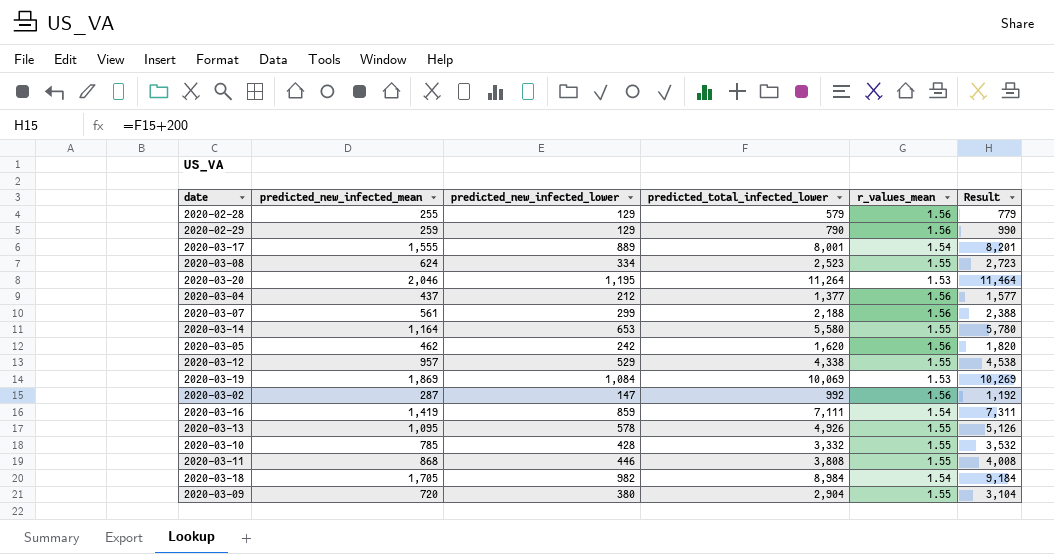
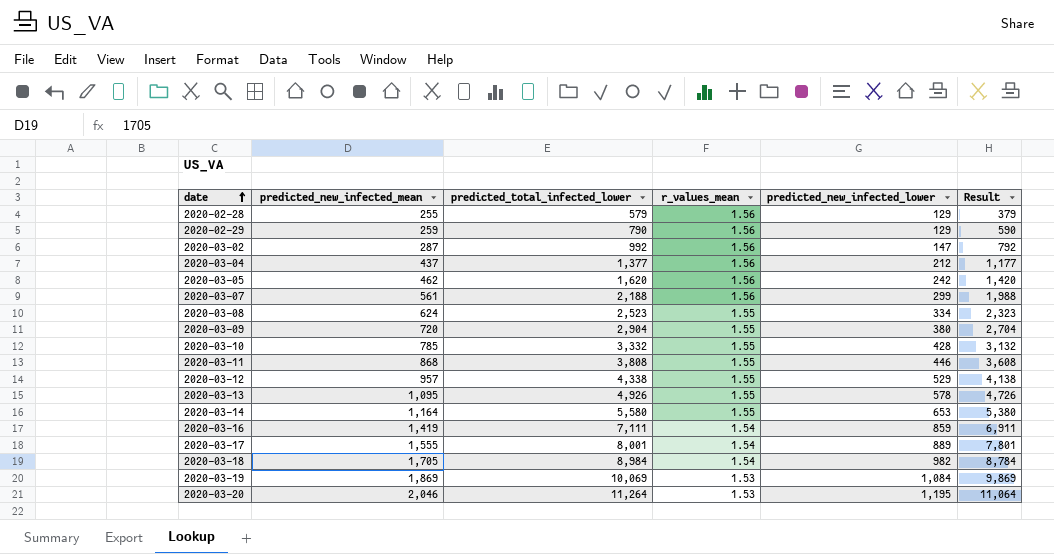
row order: none -> date ascending
column predicted_new_infected_lower | position: 3 -> 5
column Result | formula: [predicted_total_infected_lower] + 200 -> [predicted_total_infected_lower] - 200

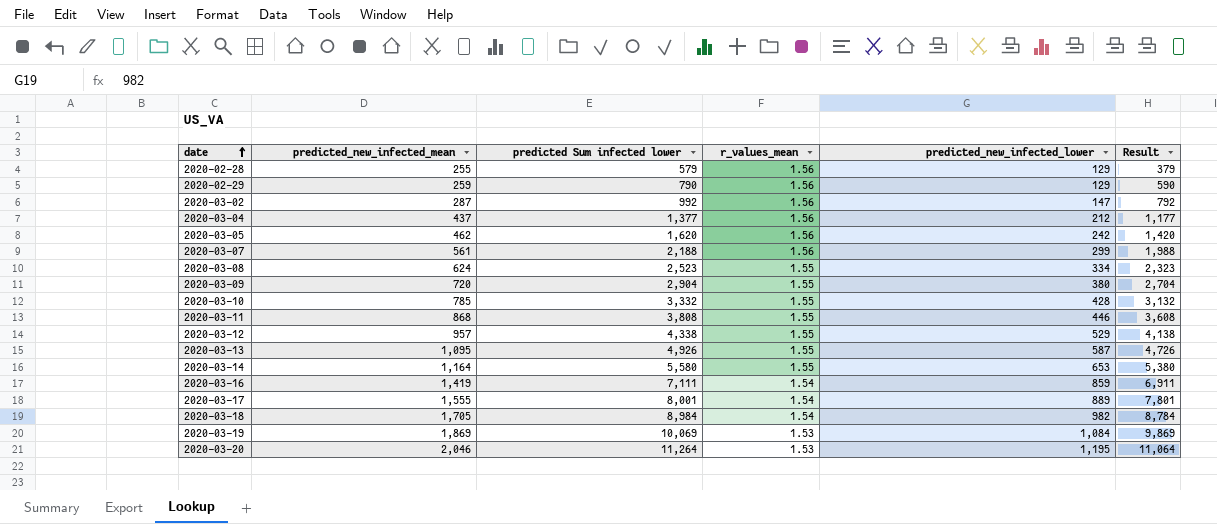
column name: predicted_total_infected_lower -> predicted Sum infected lower
2020-03-13 | predicted_new_infected_lower: 578 -> 587

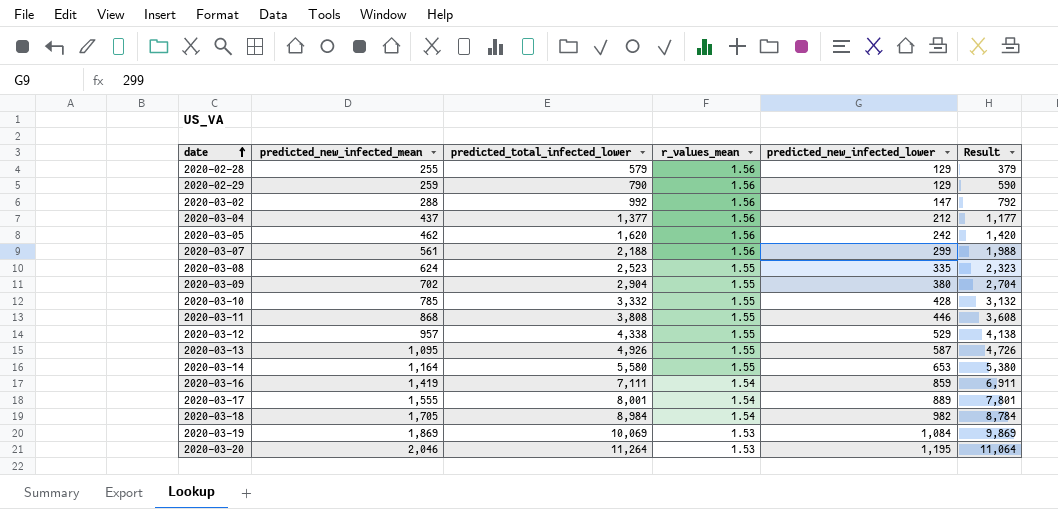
column name: predicted Sum infected lower -> predicted_total_infected_lower
2020-03-02 | predicted_new_infected_mean: 287 -> 288
2020-03-08 | predicted_new_infected_lower: 334 -> 335
2020-03-09 | predicted_new_infected_mean: 720 -> 702

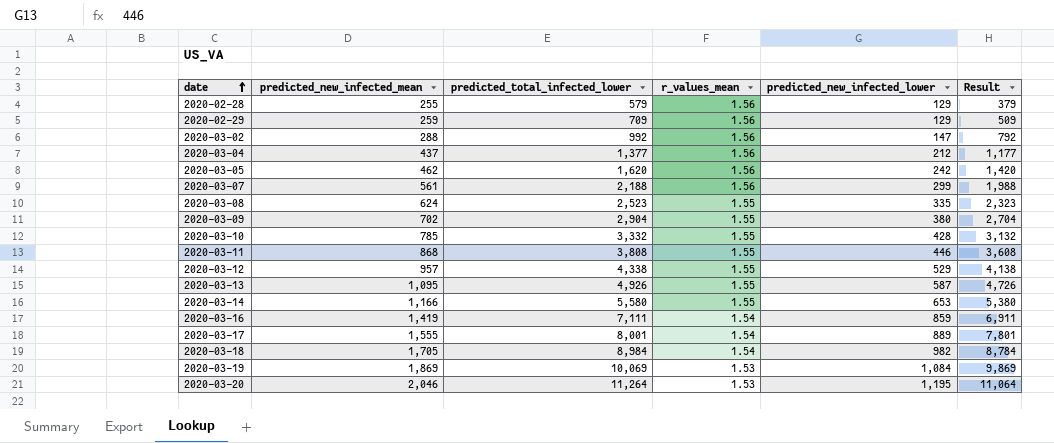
2020-02-29 | predicted_total_infected_lower: 790 -> 709
2020-02-29 | Result: 590 -> 509
2020-03-14 | predicted_new_infected_mean: 1,164 -> 1,166

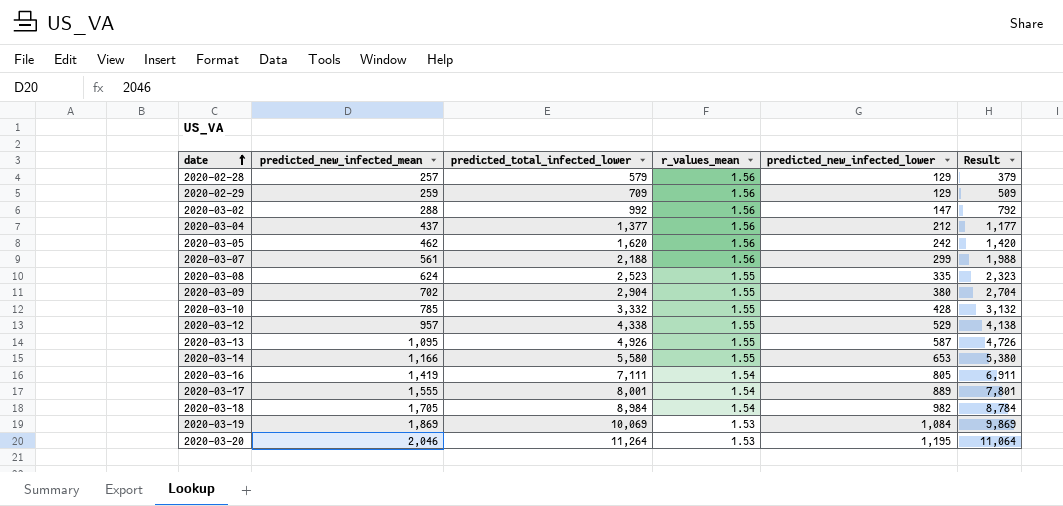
row 2020-03-11: 868 | 3,808 | 1.55 | 446 | 3,608 -> none
2020-02-28 | predicted_new_infected_mean: 255 -> 257
2020-03-16 | predicted_new_infected_lower: 859 -> 805

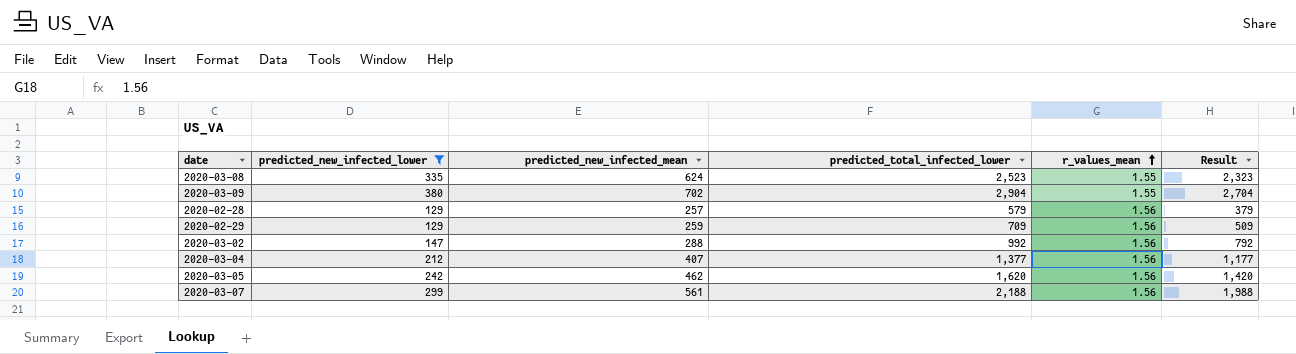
filter: none -> predicted_new_infected_lower <= 380
row order: date ascending -> r_values_mean ascending
column predicted_new_infected_lower | position: 5 -> 2
2020-03-04 | predicted_new_infected_mean: 437 -> 407

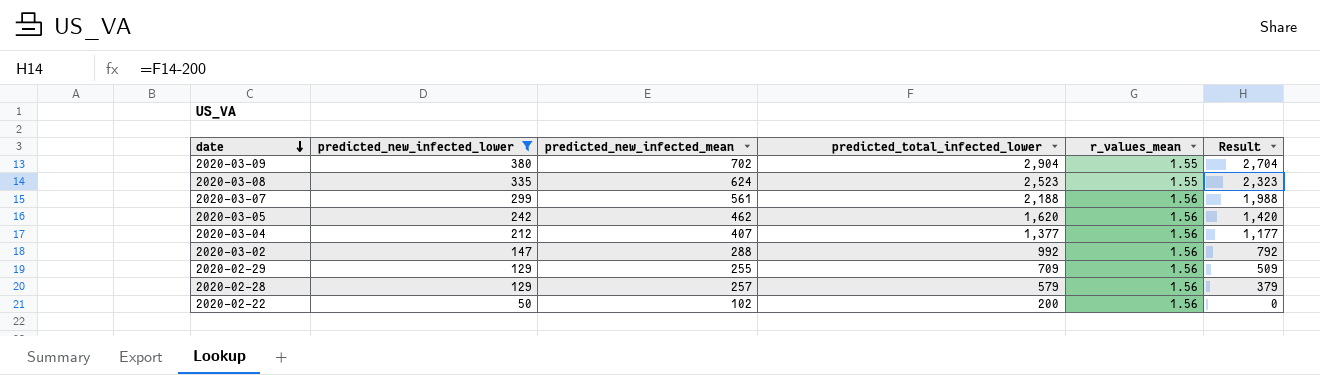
row order: r_values_mean ascending -> date descending
2020-02-29 | predicted_new_infected_mean: 259 -> 255
row 2020-02-22: none -> 50 | 102 | 200 | 1.56 | 0

